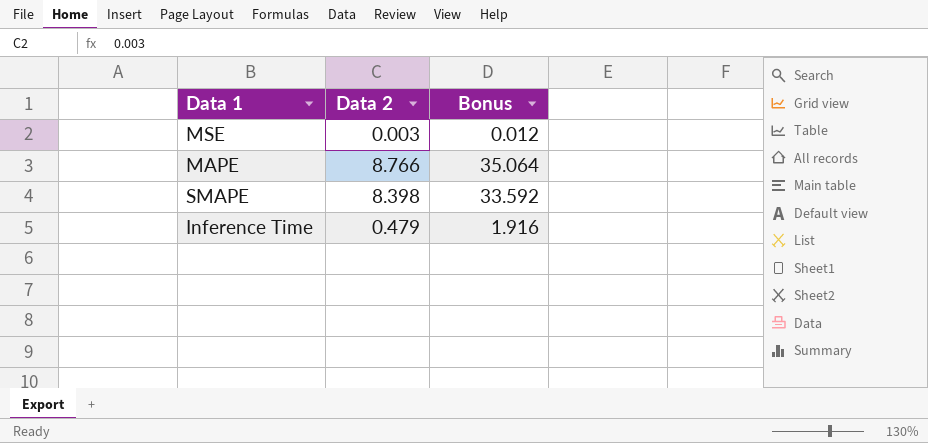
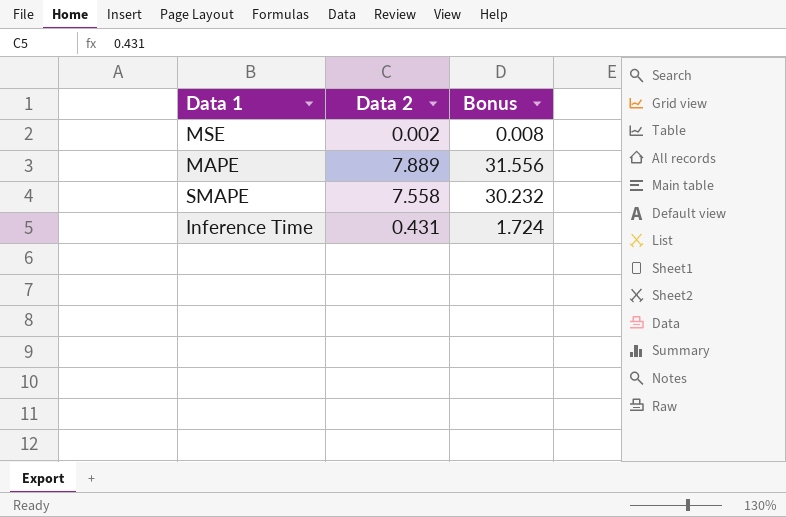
MSE | Data 2: 0.003 -> 0.002
MSE | Bonus: 0.012 -> 0.008
MAPE | Data 2: 8.766 -> 7.889
MAPE | Bonus: 35.064 -> 31.556
SMAPE | Data 2: 8.398 -> 7.558
SMAPE | Bonus: 33.592 -> 30.232
Inference Time | Data 2: 0.479 -> 0.431
Inference Time | Bonus: 1.916 -> 1.724

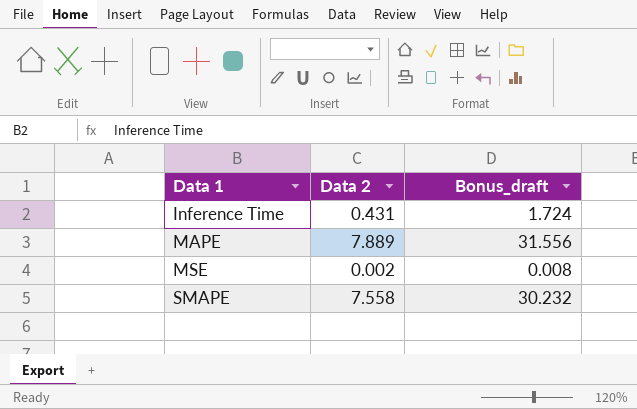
row order: none -> Data 1 ascending
column name: Bonus -> Bonus_draft

